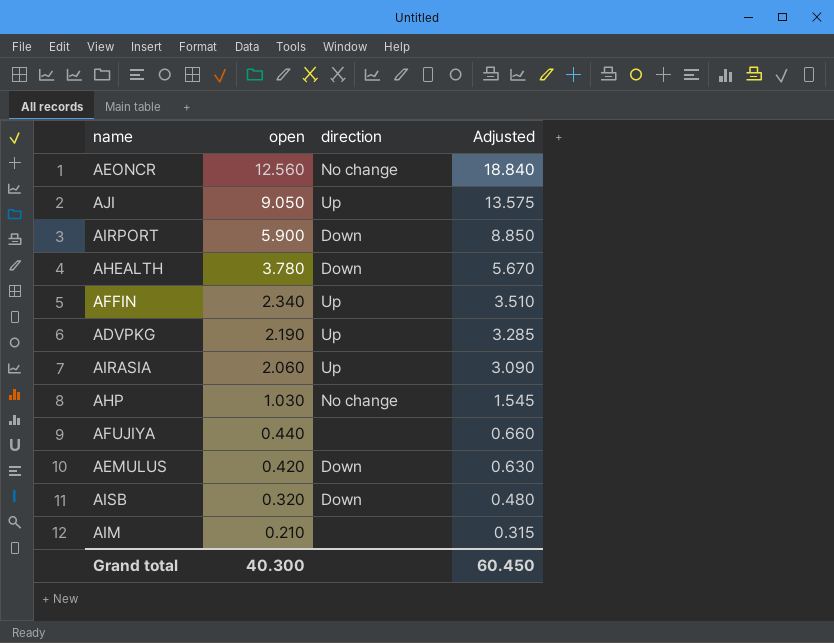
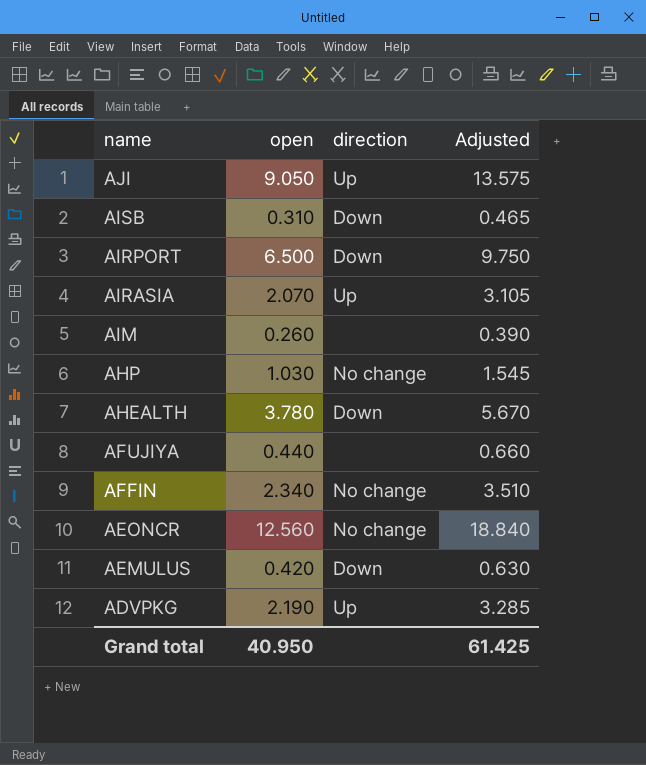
row order: open descending -> name descending
AISB | open: 0.320 -> 0.310
AISB | Adjusted: 0.480 -> 0.465
AIRPORT | open: 5.900 -> 6.500
AIRPORT | Adjusted: 8.850 -> 9.750
AIRASIA | open: 2.060 -> 2.070
AIRASIA | Adjusted: 3.090 -> 3.105
AIM | open: 0.210 -> 0.260
AIM | Adjusted: 0.315 -> 0.390
AFFIN | direction: Up -> No change
Grand total | open: 40.300 -> 40.950
Grand total | Adjusted: 60.450 -> 61.425

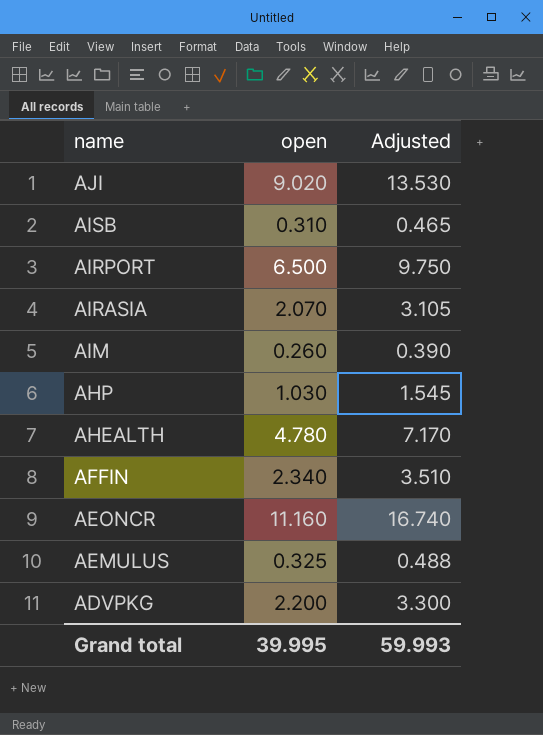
column direction | position: 3 -> none
row AFUJIYA: 0.440 | none | 0.660 -> none
AJI | open: 9.050 -> 9.020
AJI | Adjusted: 13.575 -> 13.530
AHEALTH | open: 3.780 -> 4.780
AHEALTH | Adjusted: 5.670 -> 7.170
AEONCR | open: 12.560 -> 11.160
AEONCR | Adjusted: 18.840 -> 16.740
AEMULUS | open: 0.420 -> 0.325
AEMULUS | Adjusted: 0.630 -> 0.488
ADVPKG | open: 2.190 -> 2.200
ADVPKG | Adjusted: 3.285 -> 3.300
Grand total | open: 40.950 -> 39.995
Grand total | Adjusted: 61.425 -> 59.993

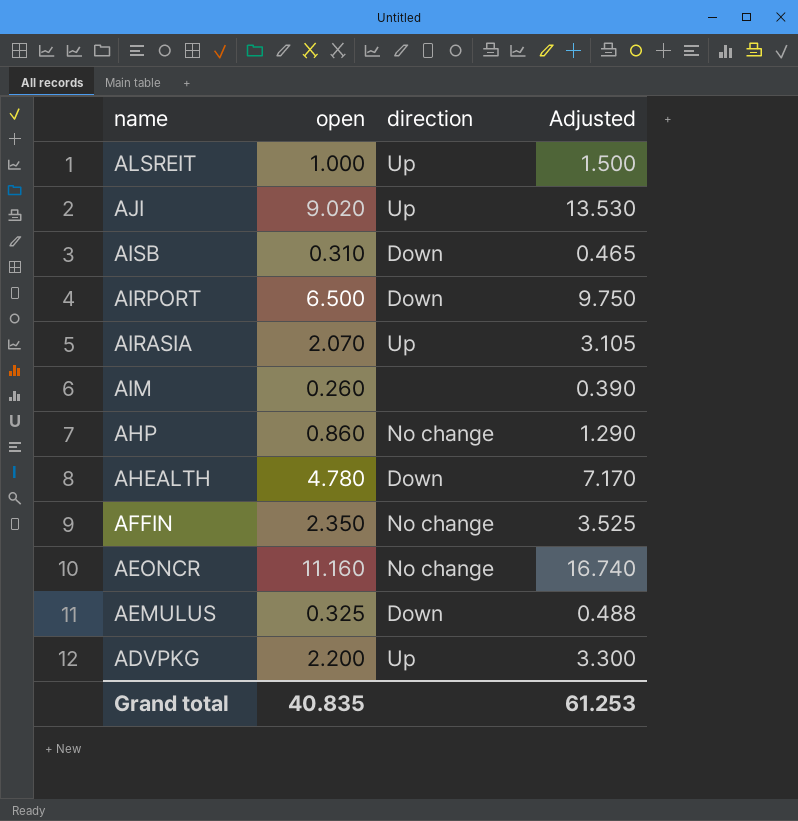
column direction | position: none -> 3
row ALSREIT: none -> 1.000 | Up | 1.500
AHP | open: 1.030 -> 0.860
AHP | Adjusted: 1.545 -> 1.290
AFFIN | open: 2.340 -> 2.350
AFFIN | Adjusted: 3.510 -> 3.525
Grand total | open: 39.995 -> 40.835
Grand total | Adjusted: 59.993 -> 61.253

